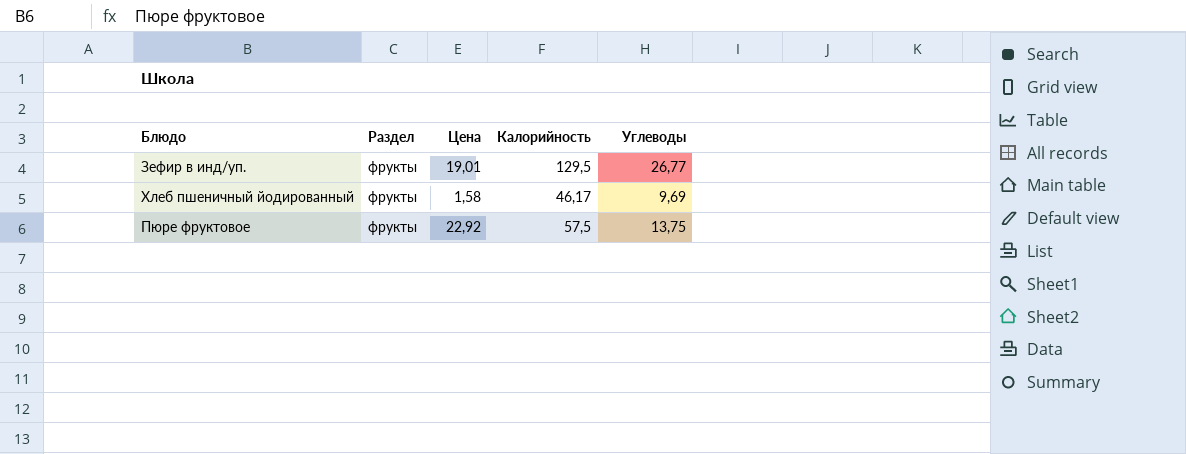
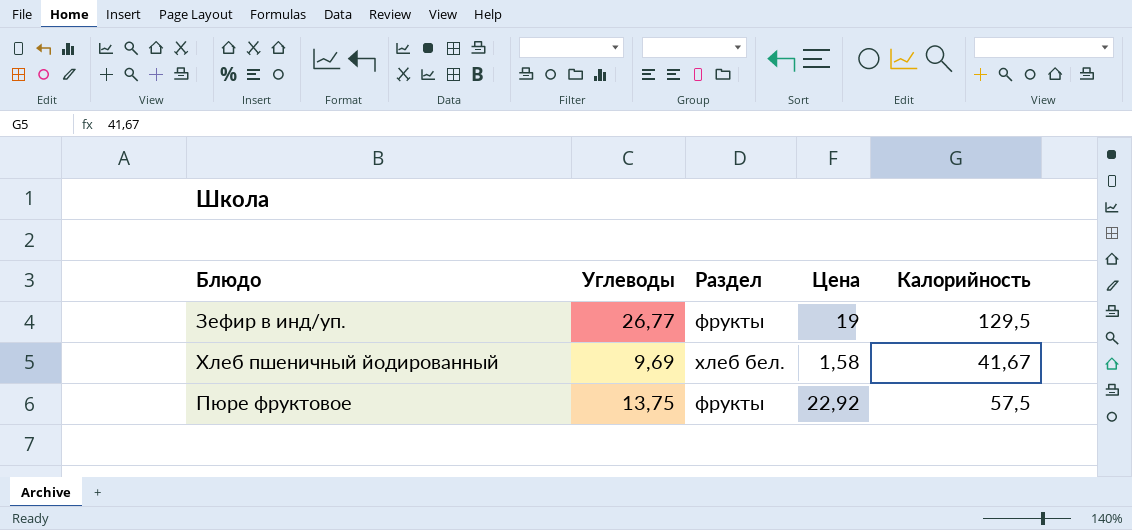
column Углеводы | position: 5 -> 2
Зефир в инд/уп. | Цена: 19,01 -> 19
Хлеб пшеничный йодированный | Раздел: фрукты -> хлеб бел.
Хлеб пшеничный йодированный | Калорийность: 46,17 -> 41,67

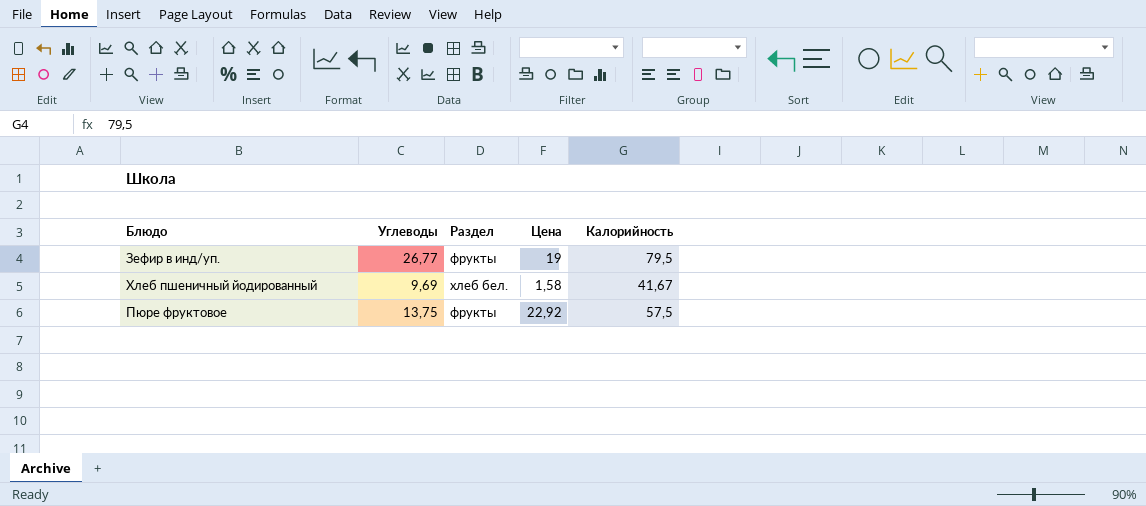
Зефир в инд/уп. | Калорийность: 129,5 -> 79,5

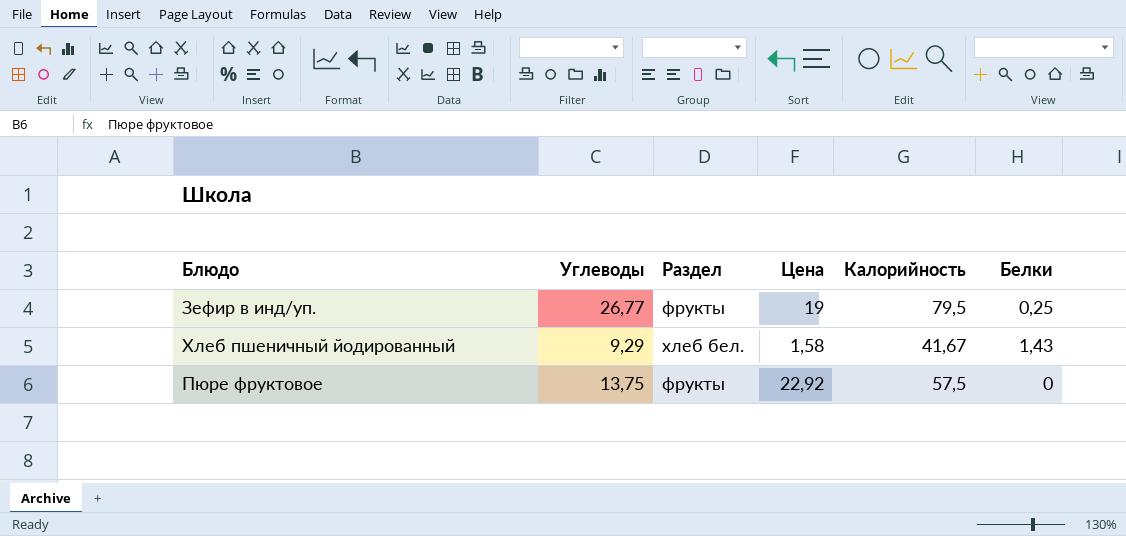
column Белки | position: none -> 6
Хлеб пшеничный йодированный | Углеводы: 9,69 -> 9,29

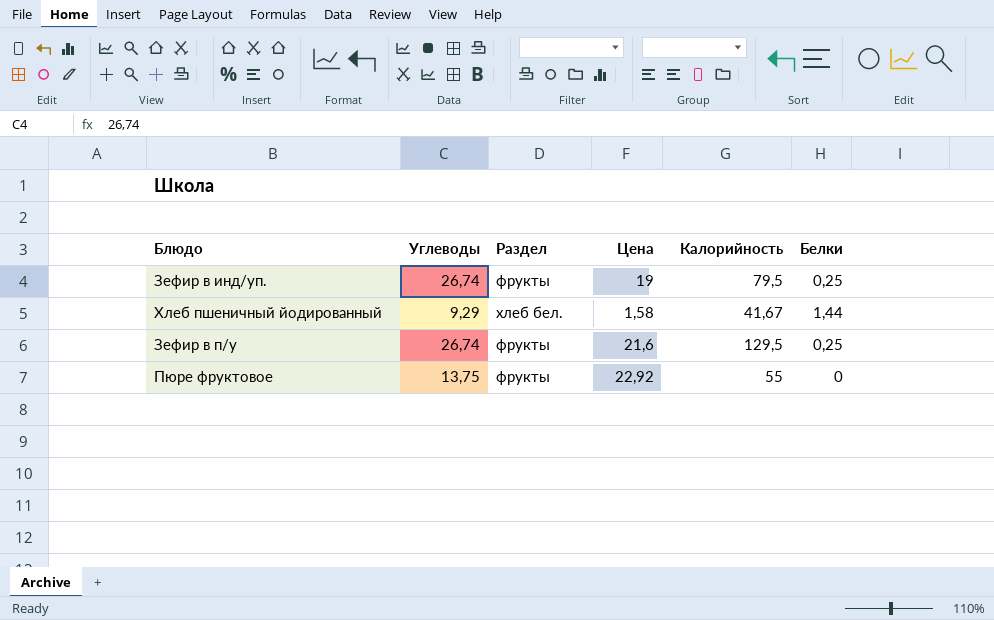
Зефир в инд/уп. | Углеводы: 26,77 -> 26,74
Хлеб пшеничный йодированный | Белки: 1,43 -> 1,44
row Зефир в п/у: none -> 26,74 | фрукты | 21,6 | 129,5 | 0,25
Пюре фруктовое | Калорийность: 57,5 -> 55

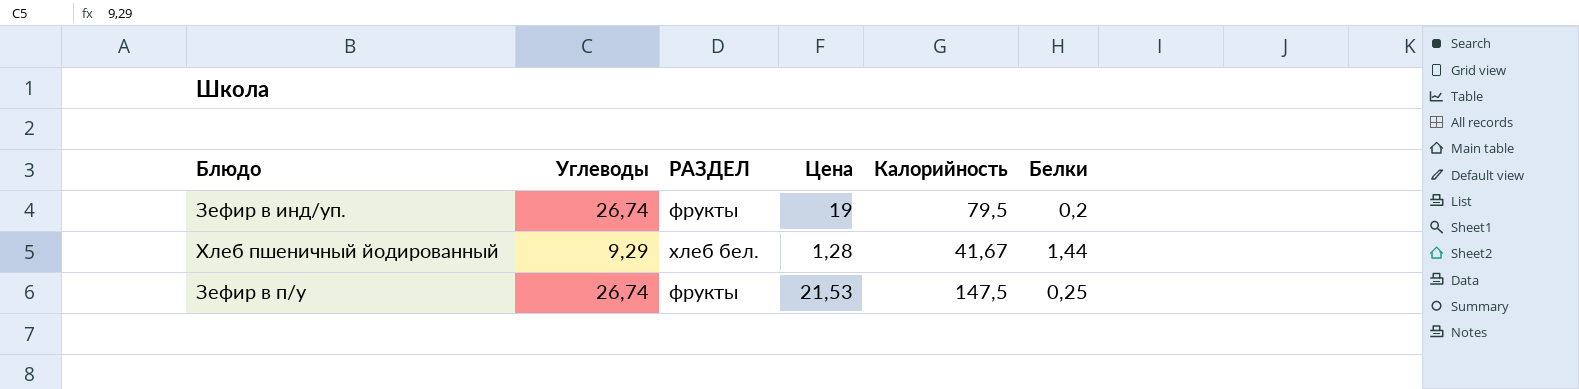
column name: Раздел -> РАЗДЕЛ
row Пюре фруктовое: 13,75 | фрукты | 22,92 | 55 | 0 -> none
Зефир в инд/уп. | Белки: 0,25 -> 0,2
Хлеб пшеничный йодированный | Цена: 1,58 -> 1,28
Зефир в п/у | Цена: 21,6 -> 21,53
Зефир в п/у | Калорийность: 129,5 -> 147,5

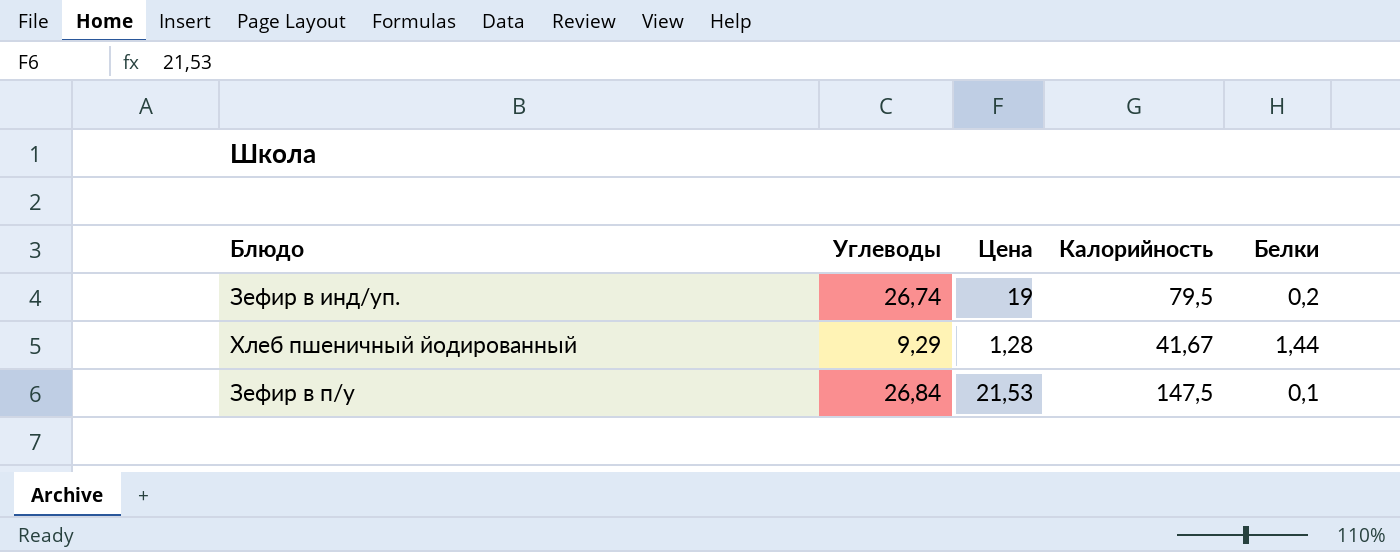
column РАЗДЕЛ | position: 3 -> none
Зефир в п/у | Углеводы: 26,74 -> 26,84
Зефир в п/у | Белки: 0,25 -> 0,1

